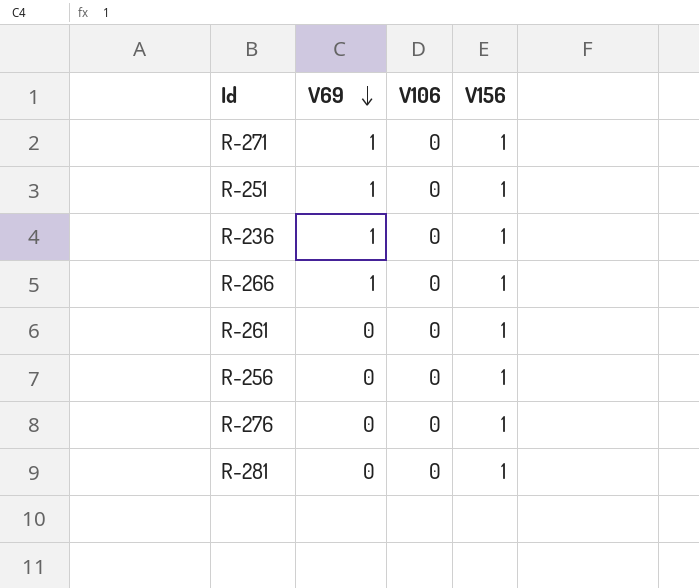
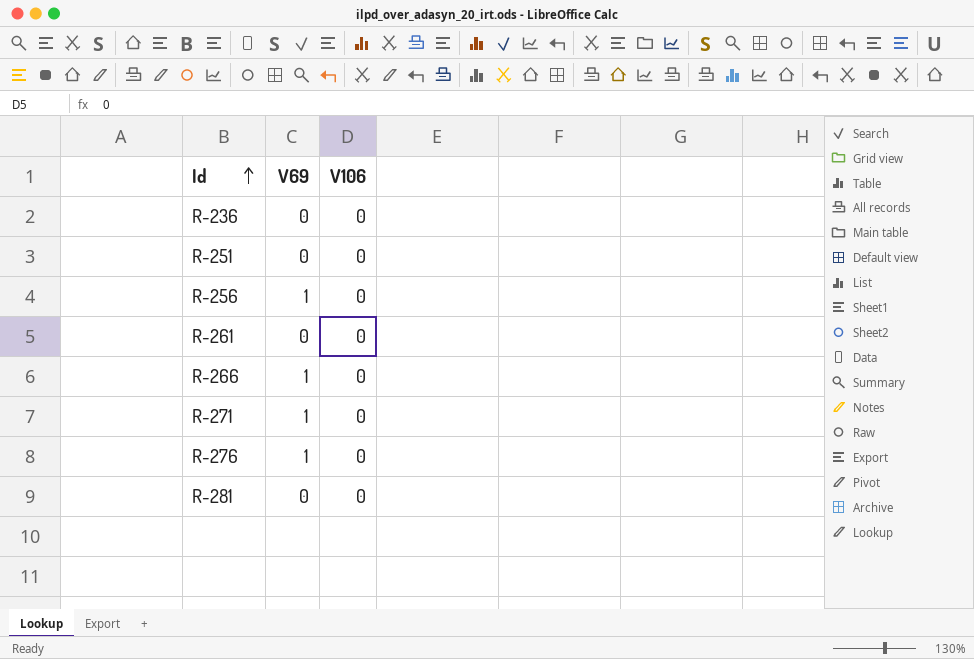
row order: V69 descending -> Id ascending
column V156 | position: 4 -> none
R-236 | V69: 1 -> 0
R-251 | V69: 1 -> 0
R-256 | V69: 0 -> 1
R-276 | V69: 0 -> 1

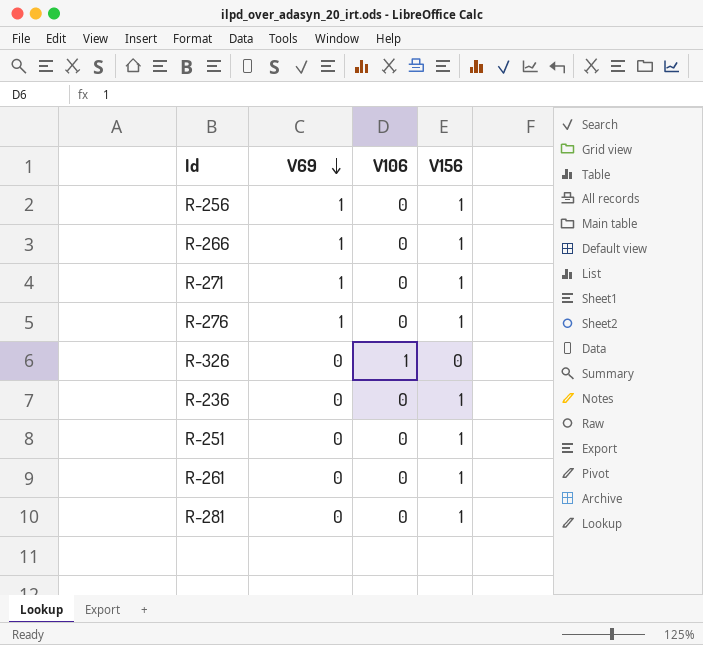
row order: Id ascending -> V69 descending
column V156 | position: none -> 4
row R-326: none -> 0 | 1 | 0

